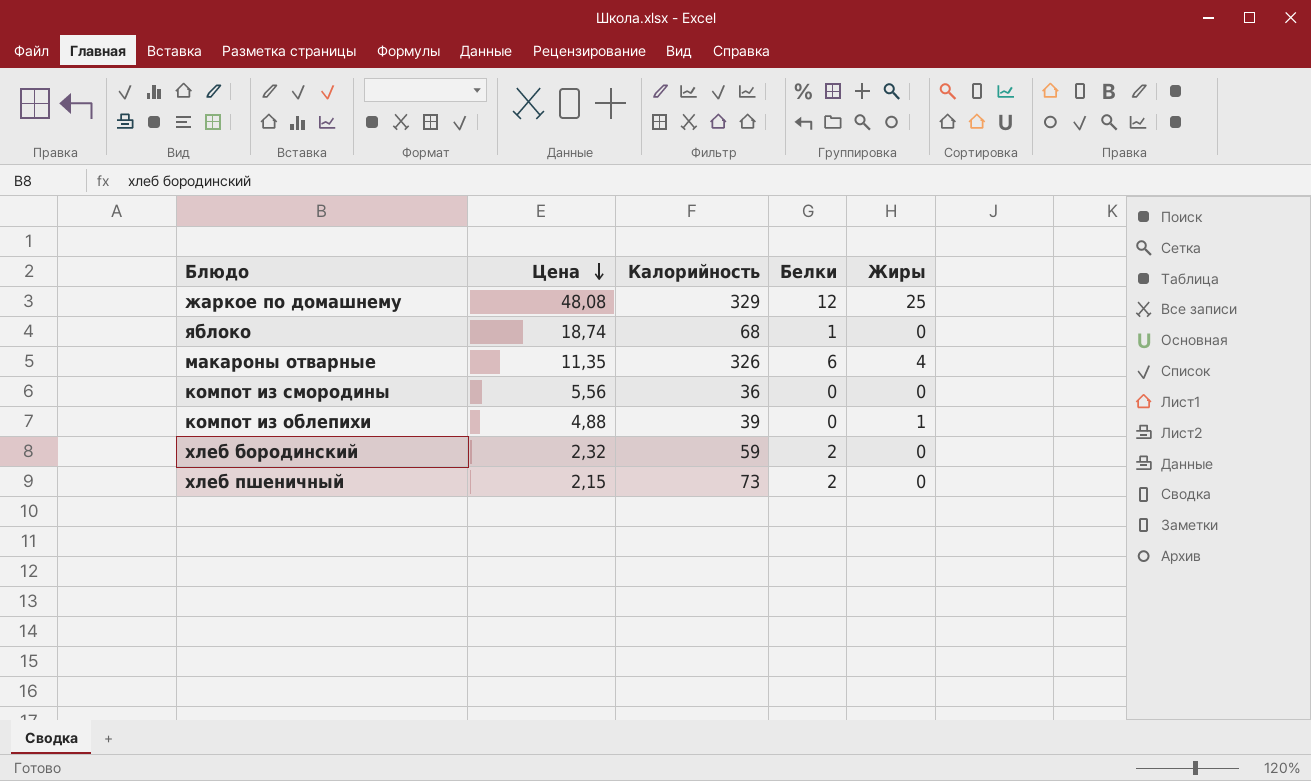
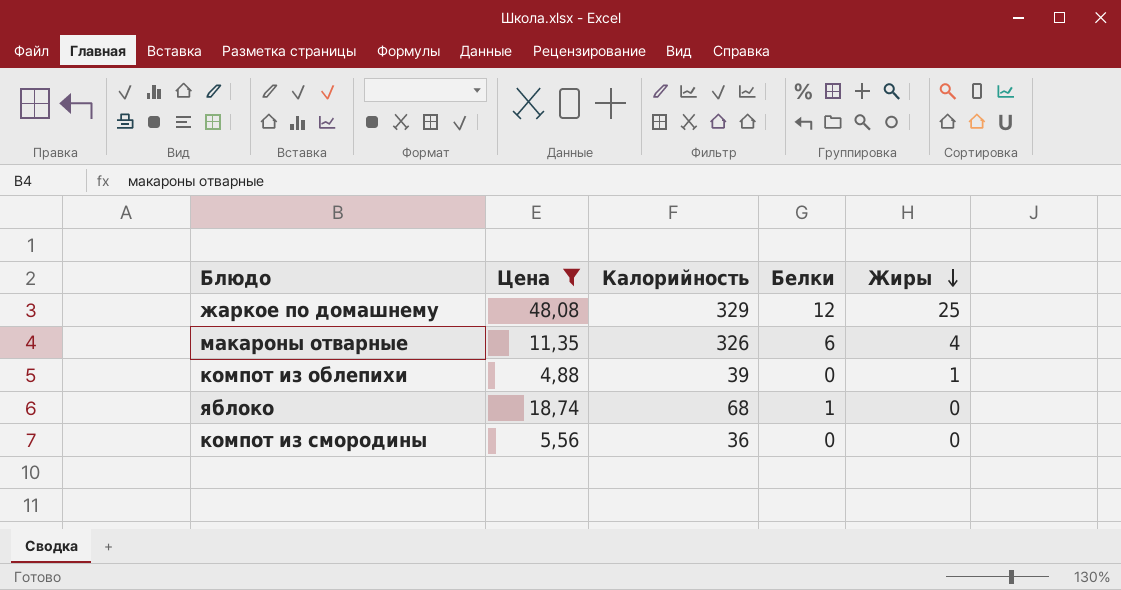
filter: none -> Цена >= 4,88
row order: Цена descending -> Жиры descending

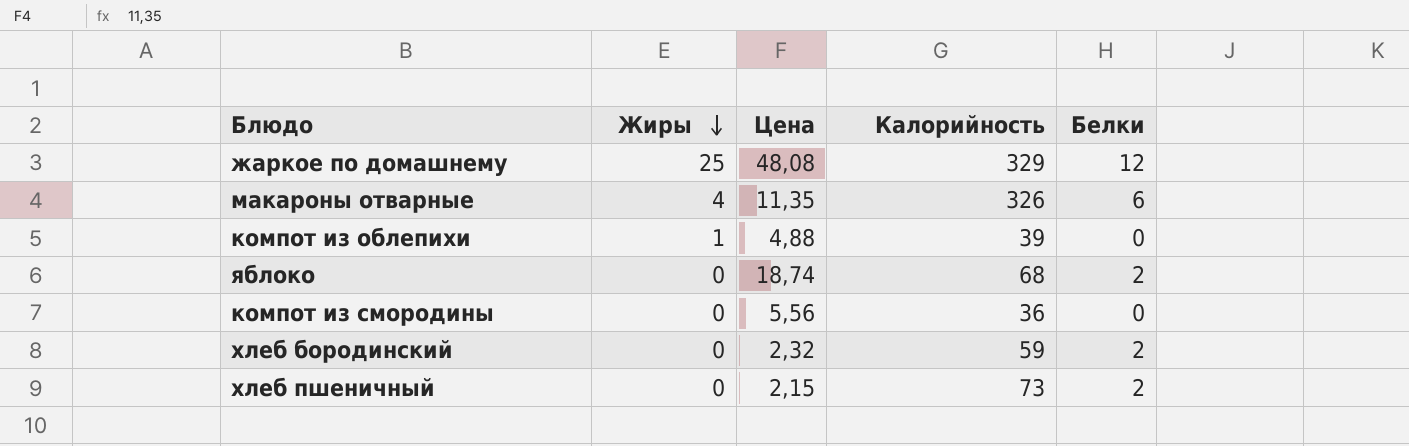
filter: Цена >= 4,88 -> none
column Жиры | position: 5 -> 2
яблоко | Белки: 1 -> 2

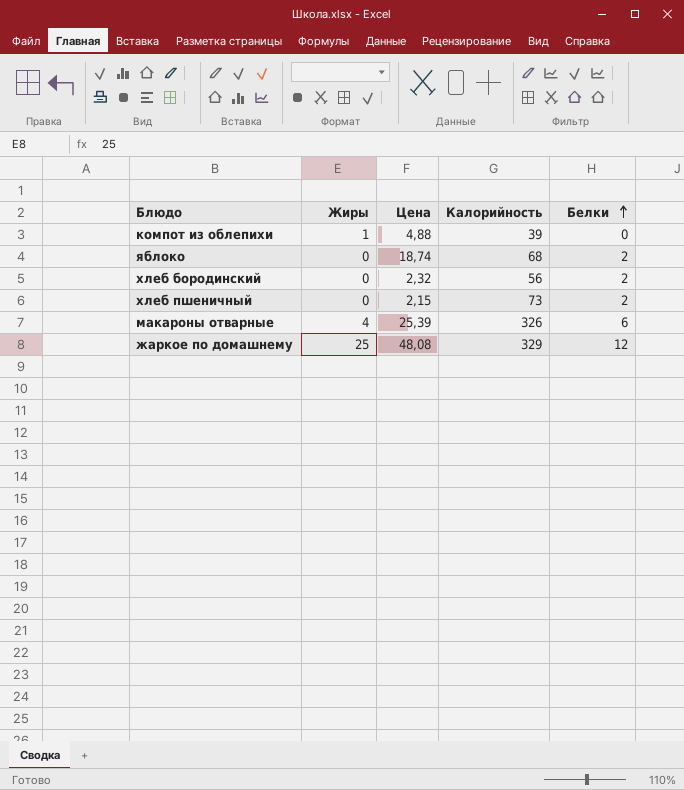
row order: Жиры descending -> Белки ascending
row компот из смородины: 0 | 5,56 | 36 | 0 -> none
хлеб бородинский | Калорийность: 59 -> 56
макароны отварные | Цена: 11,35 -> 25,39

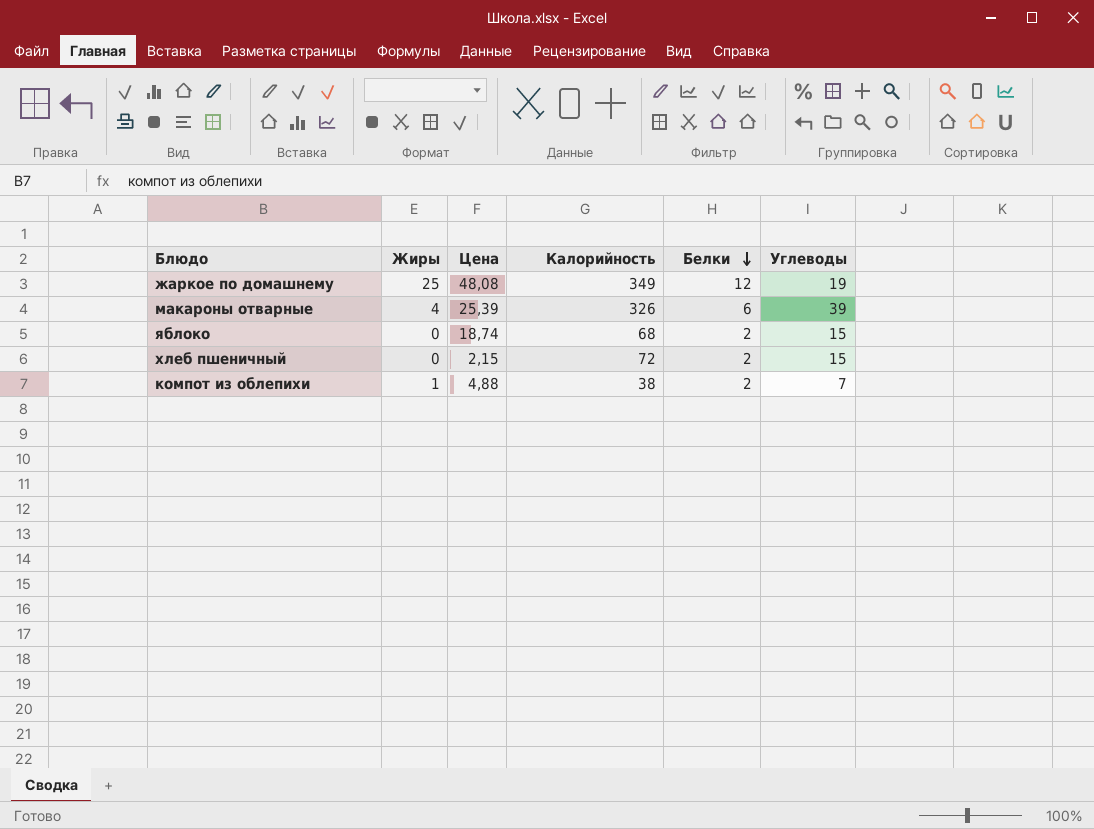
row order: Белки ascending -> Белки descending
column Углеводы | position: none -> 6
row хлеб бородинский: 0 | 2,32 | 56 | 2 -> none
жаркое по домашнему | Калорийность: 329 -> 349
хлеб пшеничный | Калорийность: 73 -> 72
компот из облепихи | Калорийность: 39 -> 38
компот из облепихи | Белки: 0 -> 2

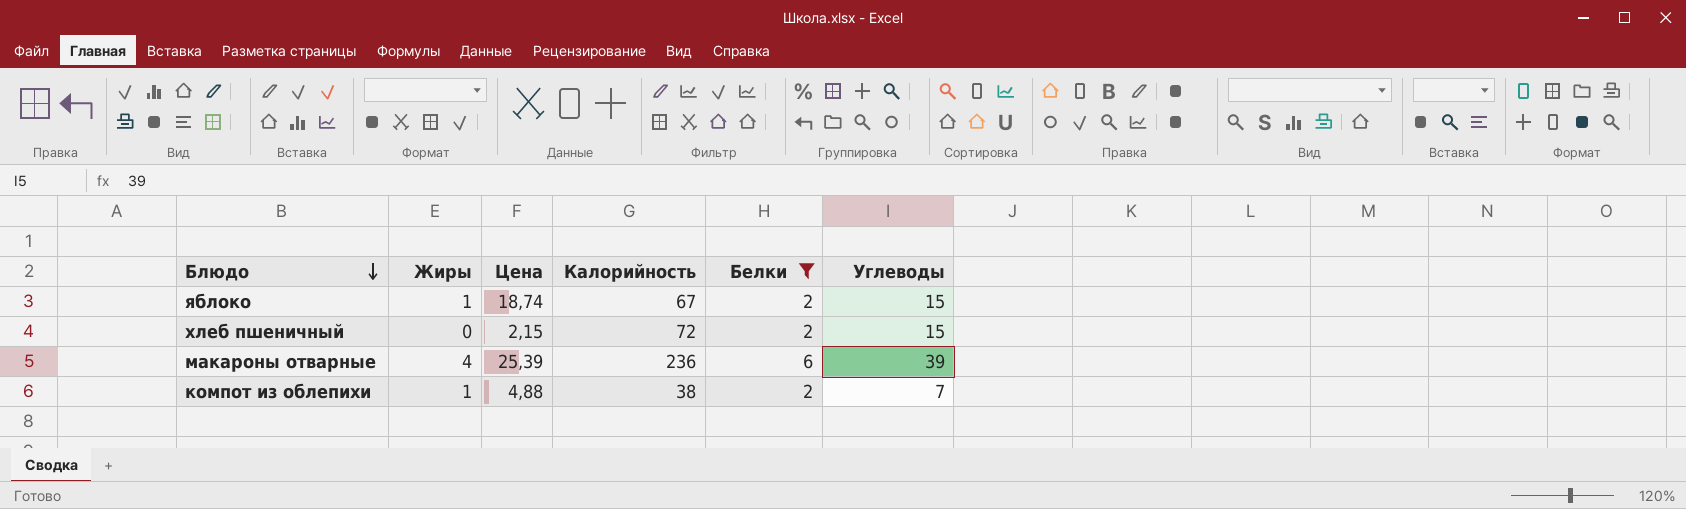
filter: none -> Белки != 12
row order: Белки descending -> Блюдо descending
яблоко | Жиры: 0 -> 1
яблоко | Калорийность: 68 -> 67
макароны отварные | Калорийность: 326 -> 236

